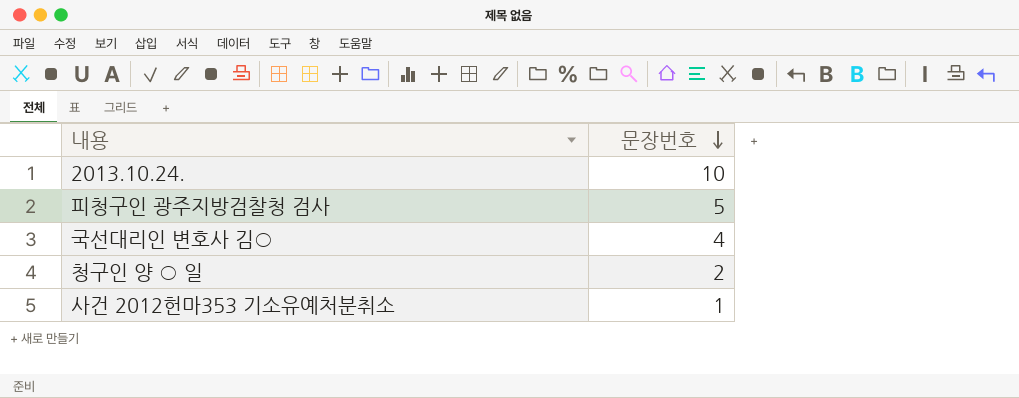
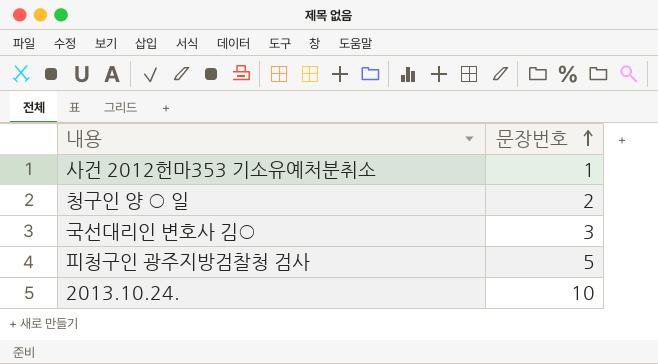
row order: 문장번호 descending -> 문장번호 ascending
국선대리인 변호사 김○ | 문장번호: 4 -> 3

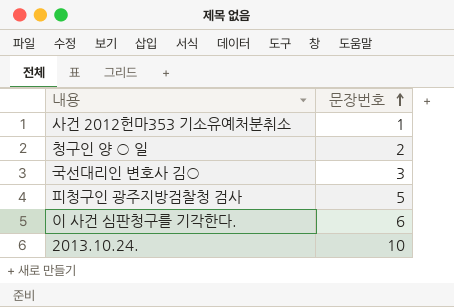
row 이 사건 심판청구를 기각한다.: none -> 6

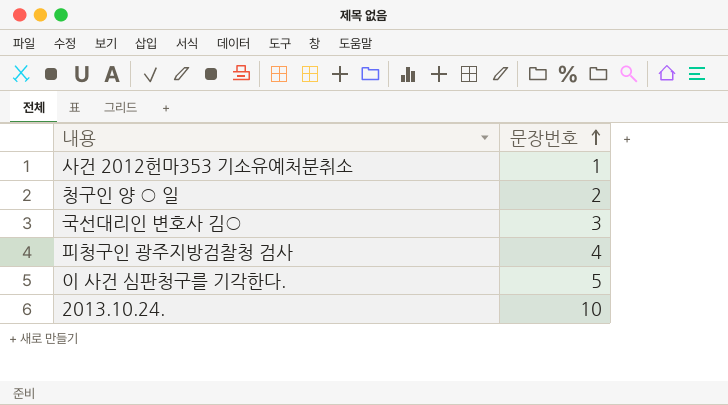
피청구인 광주지방검찰청 검사 | 문장번호: 5 -> 4
이 사건 심판청구를 기각한다. | 문장번호: 6 -> 5

